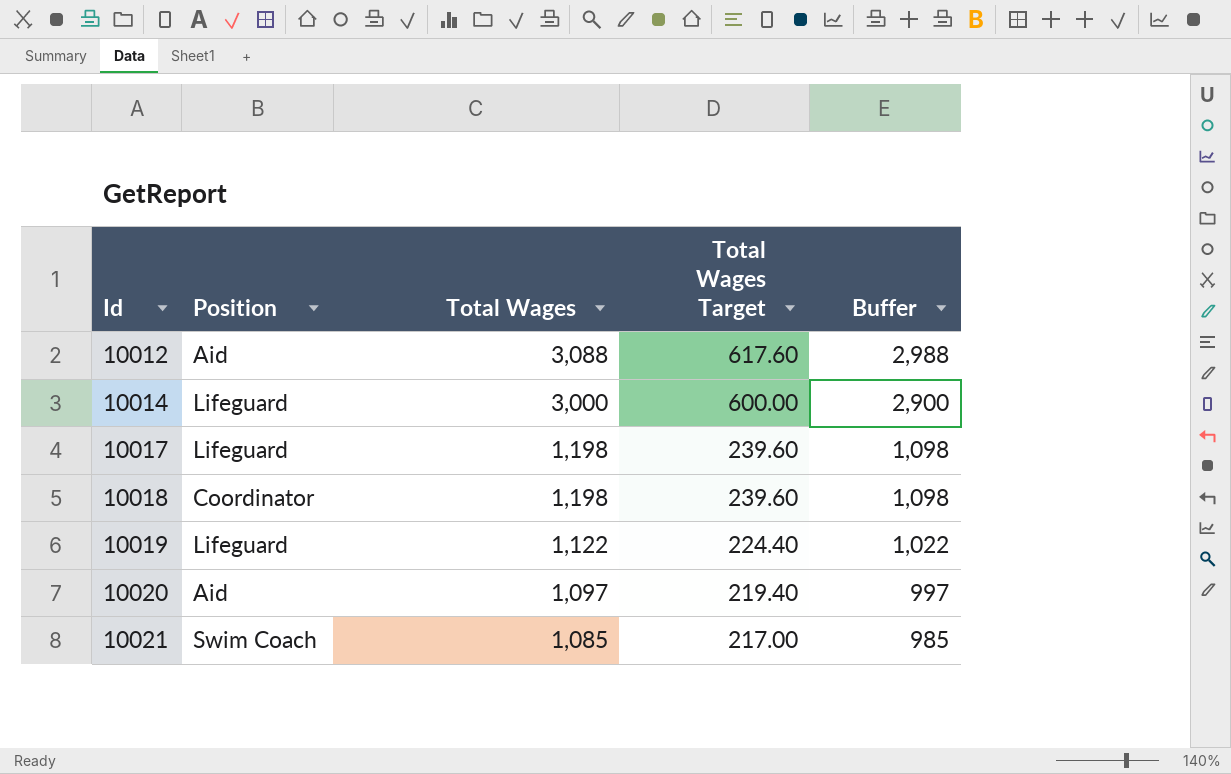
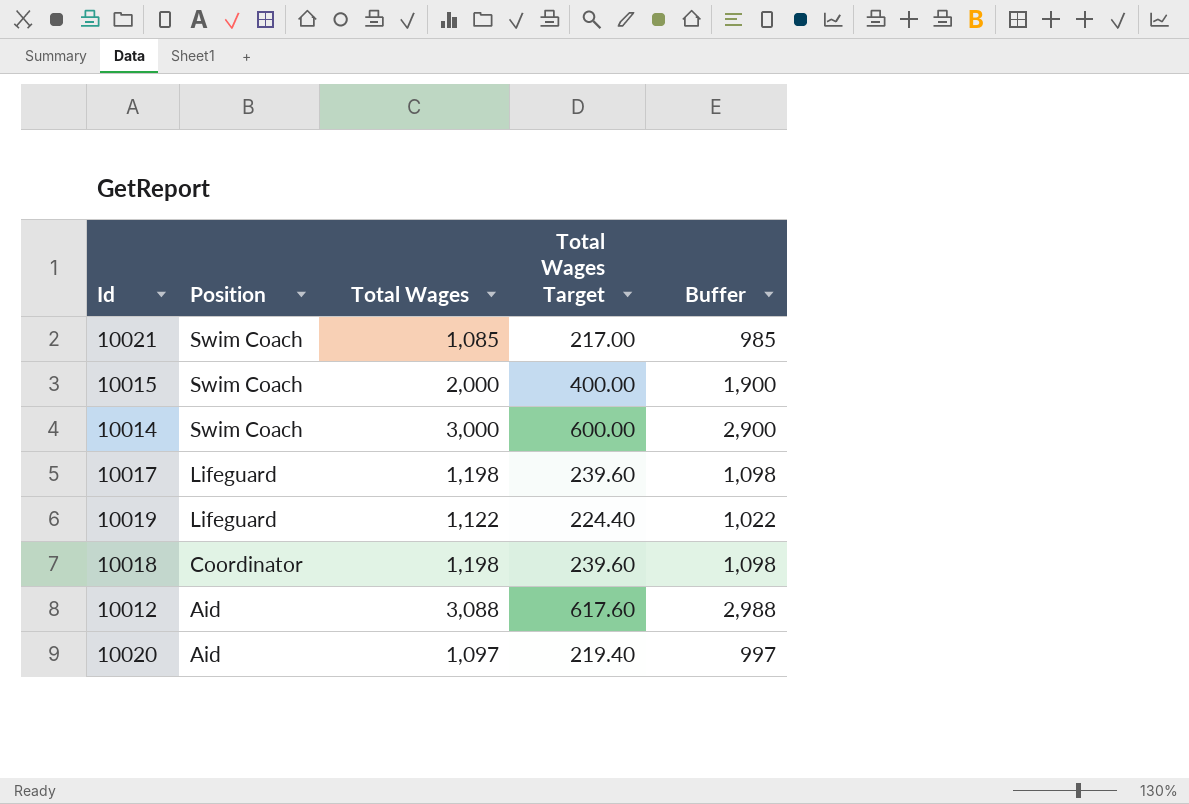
row order: Id ascending -> Position descending
row 10015: none -> Swim Coach | 2,000 | 400.00 | 1,900
10014 | Position: Lifeguard -> Swim Coach

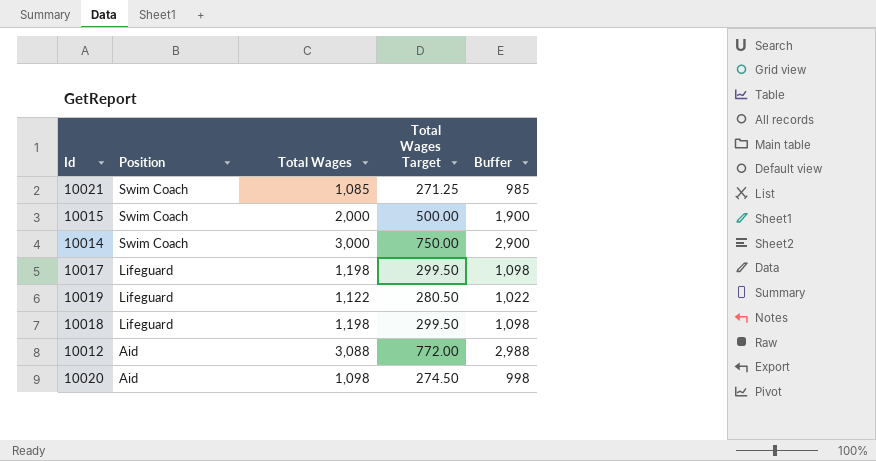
column Total Wages Target | formula: [Total Wages] * 0.2 -> [Total Wages] * 0.25
10018 | Position: Coordinator -> Lifeguard
10020 | Total Wages: 1,097 -> 1,098
10020 | Buffer: 997 -> 998

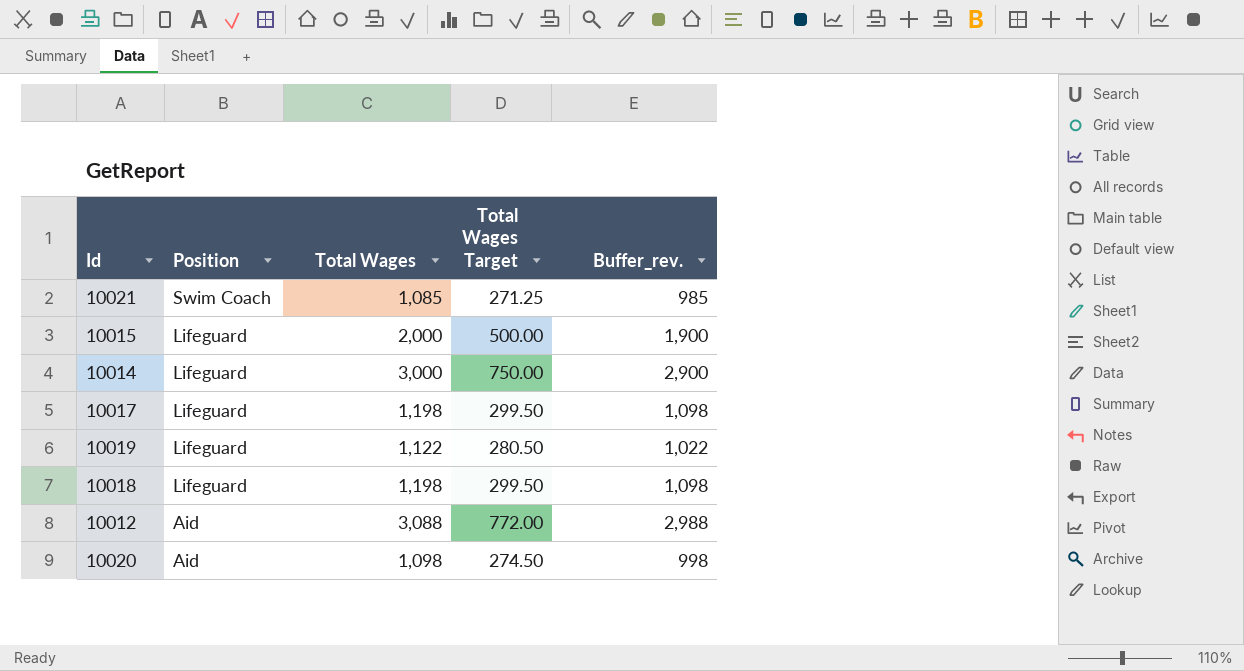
column name: Buffer -> Buffer_rev.
10015 | Position: Swim Coach -> Lifeguard
10014 | Position: Swim Coach -> Lifeguard

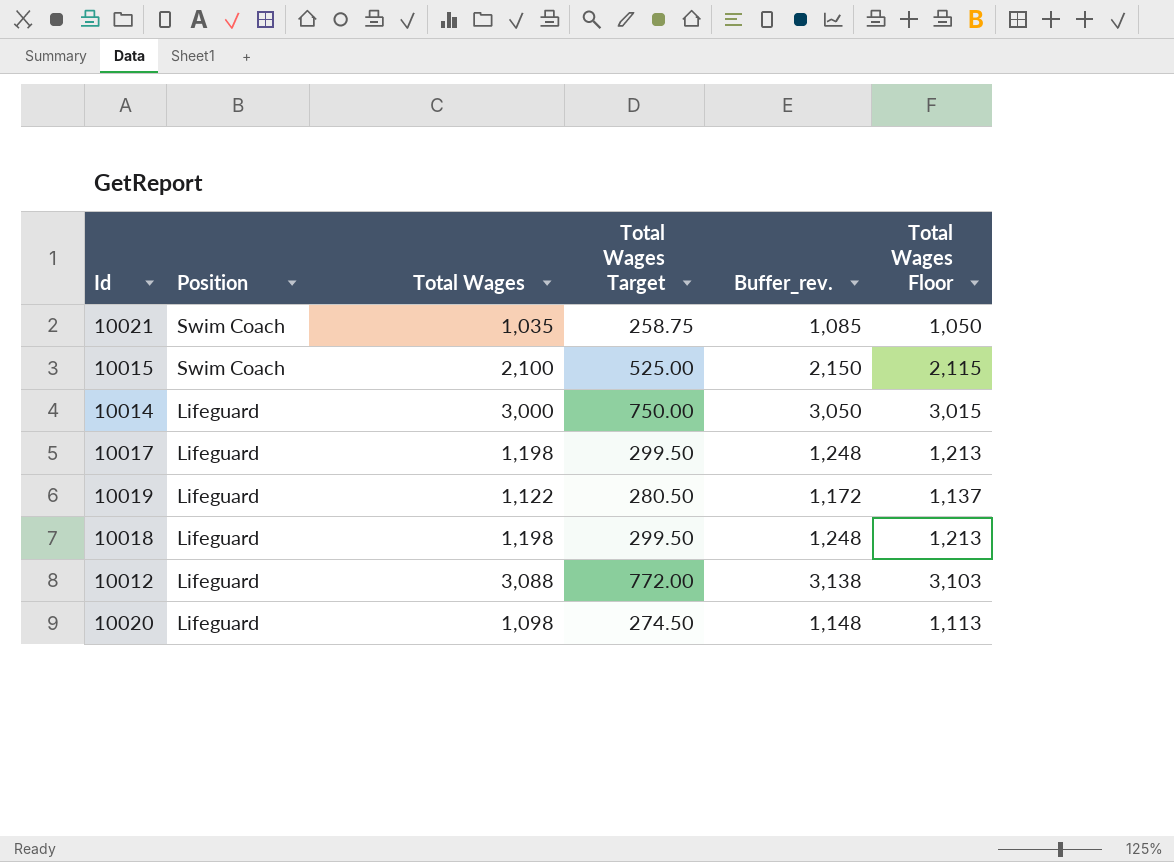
column Buffer_rev. | formula: [Total Wages] - 100 -> [Total Wages] + 50
column Total Wages Floor | formula: none -> [Total Wages] + 15
10021 | Total Wages: 1,085 -> 1,035
10021 | Total Wages Target: 271.25 -> 258.75
10015 | Position: Lifeguard -> Swim Coach
10015 | Total Wages: 2,000 -> 2,100
10015 | Total Wages Target: 500.00 -> 525.00
10012 | Position: Aid -> Lifeguard
10020 | Position: Aid -> Lifeguard

